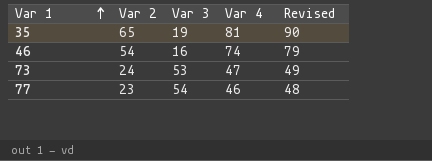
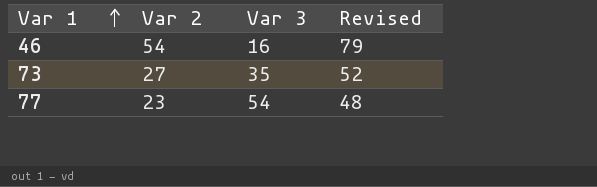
column Var 4 | position: 4 -> none
row 35: 65 | 19 | 81 | 90 -> none
73 | Var 2: 24 -> 27
73 | Var 3: 53 -> 35
73 | Revised: 49 -> 52

